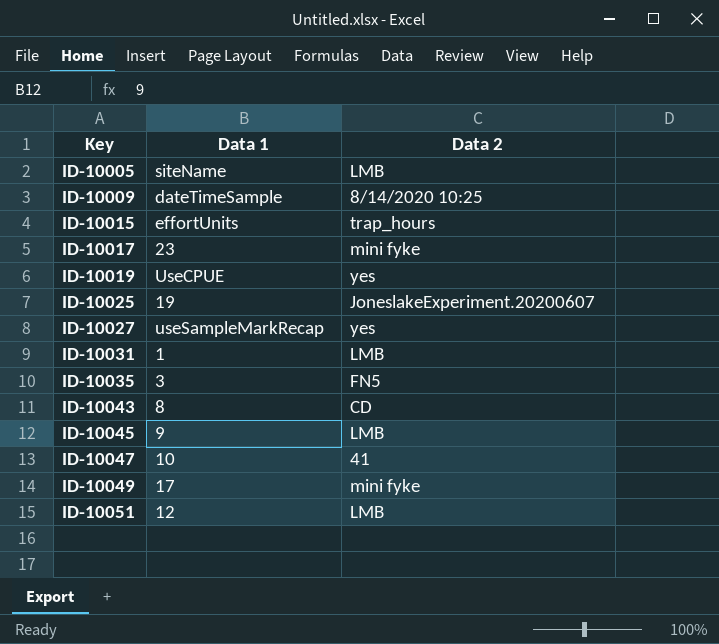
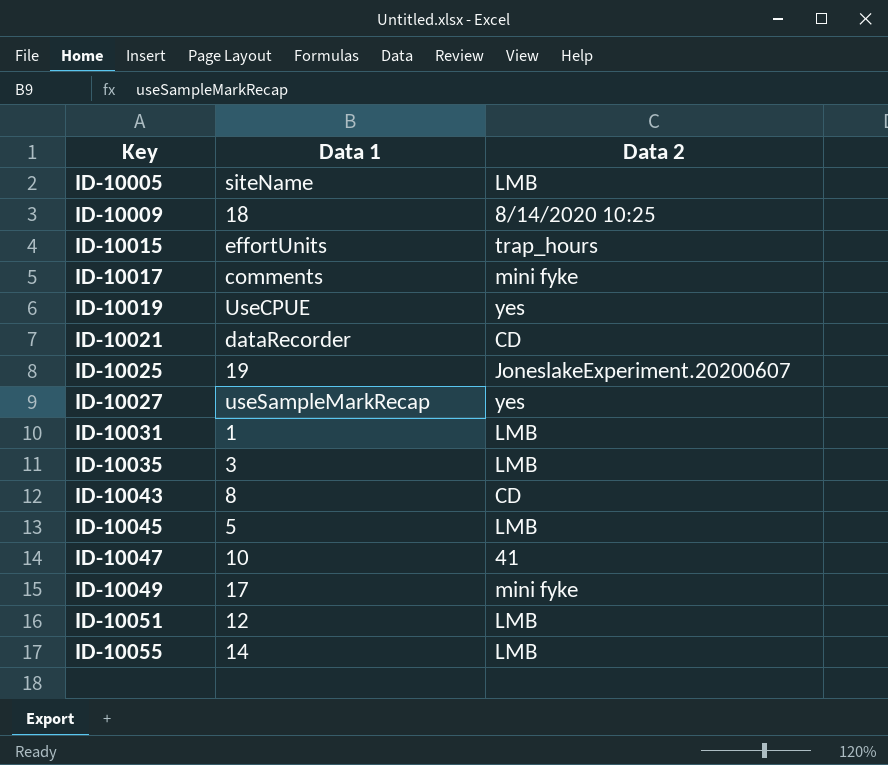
ID-10009 | Data 1: dateTimeSample -> 18
ID-10017 | Data 1: 23 -> comments
row ID-10021: none -> dataRecorder | CD
ID-10035 | Data 2: FN5 -> LMB
ID-10045 | Data 1: 9 -> 5
row ID-10055: none -> 14 | LMB

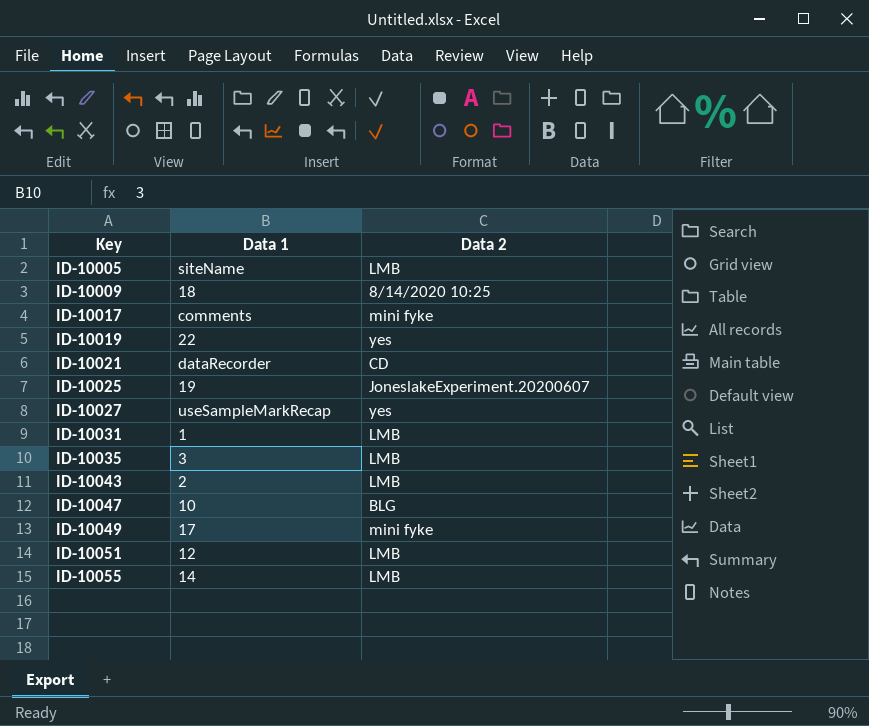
row ID-10015: effortUnits | trap_hours -> none
row ID-10045: 5 | LMB -> none
ID-10019 | Data 1: UseCPUE -> 22
ID-10043 | Data 1: 8 -> 2
ID-10043 | Data 2: CD -> LMB
ID-10047 | Data 2: 41 -> BLG

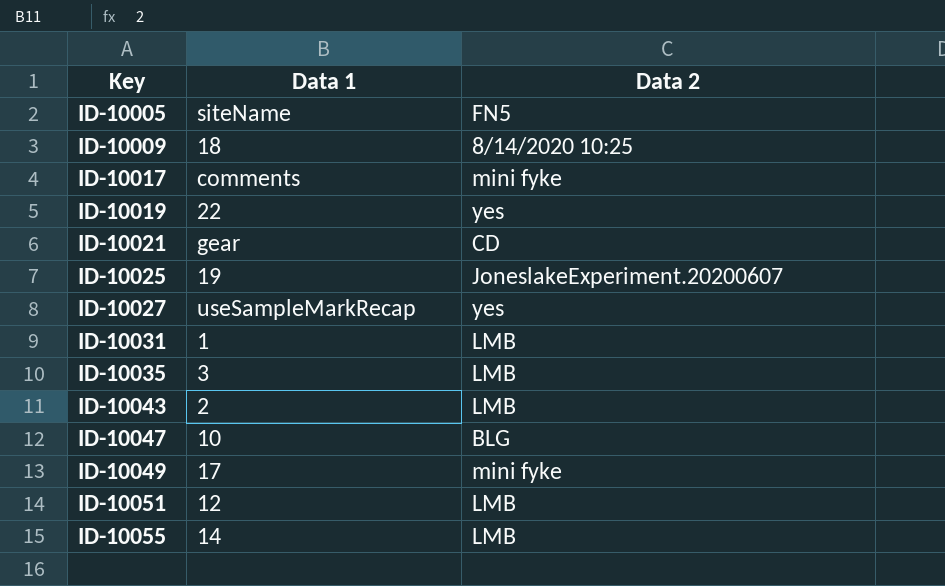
ID-10005 | Data 2: LMB -> FN5
ID-10021 | Data 1: dataRecorder -> gear

